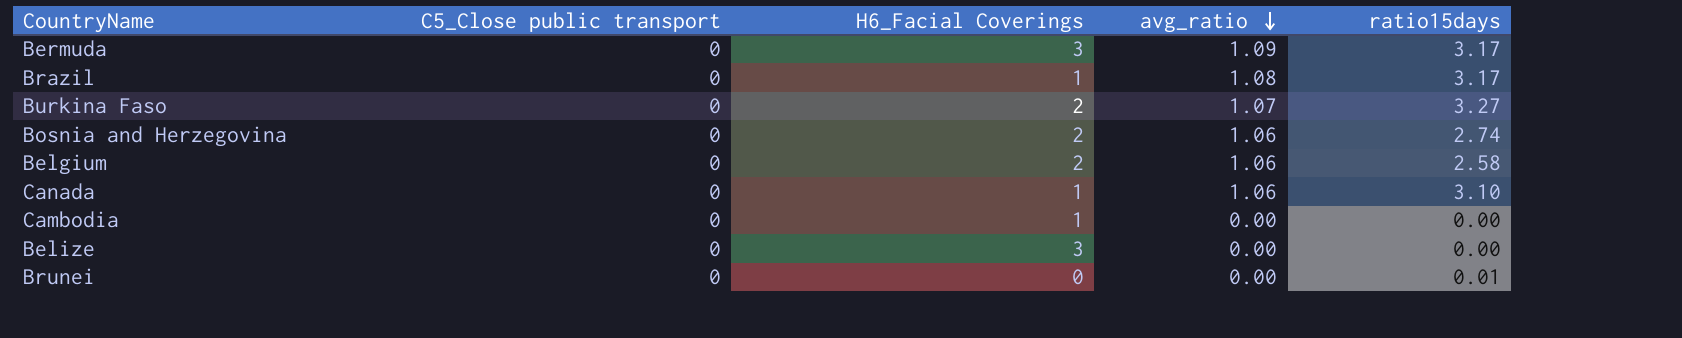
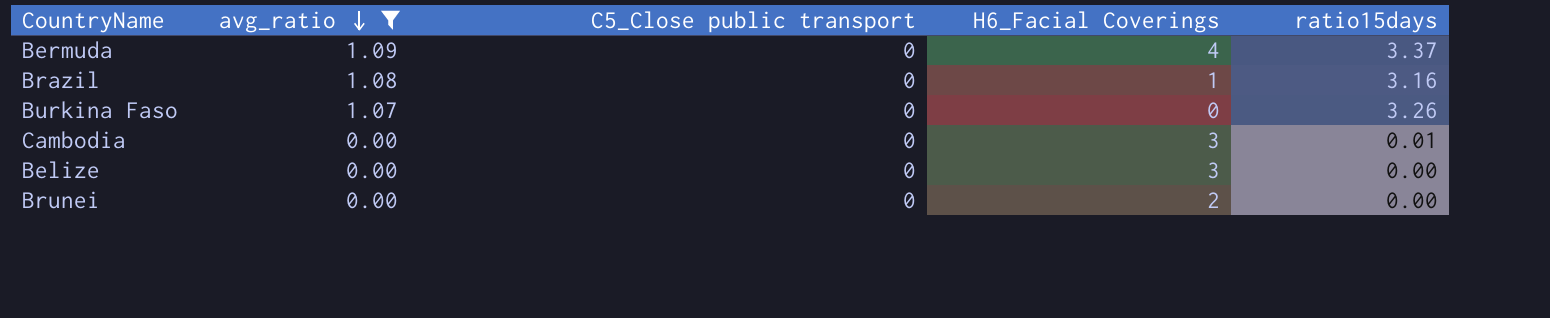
filter: none -> avg_ratio != 1.06
column avg_ratio | position: 4 -> 2
Bermuda | H6_Facial Coverings: 3 -> 4
Bermuda | ratio15days: 3.17 -> 3.37
Brazil | ratio15days: 3.17 -> 3.16
Burkina Faso | H6_Facial Coverings: 2 -> 0
Burkina Faso | ratio15days: 3.27 -> 3.26
Cambodia | H6_Facial Coverings: 1 -> 3
Cambodia | ratio15days: 0.00 -> 0.01
Brunei | H6_Facial Coverings: 0 -> 2
Brunei | ratio15days: 0.01 -> 0.00

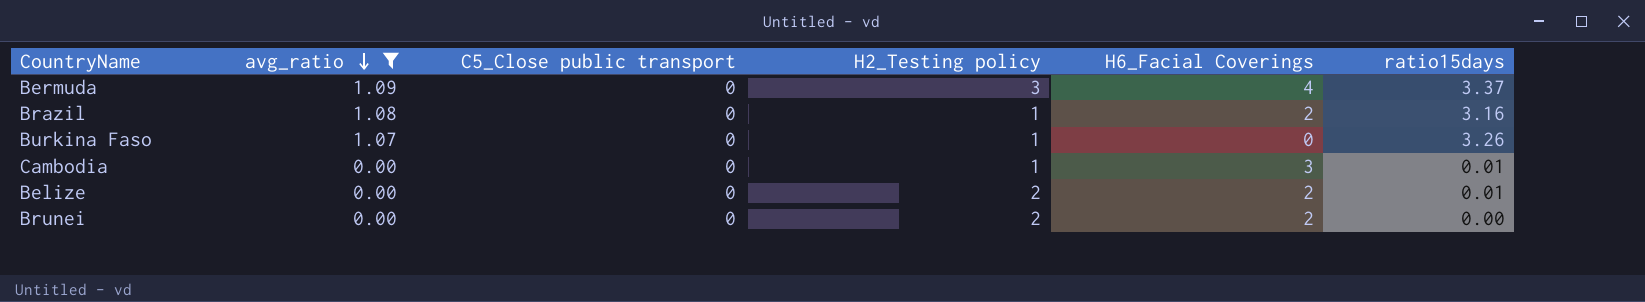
column H2_Testing policy | position: none -> 4
Brazil | H6_Facial Coverings: 1 -> 2
Belize | H6_Facial Coverings: 3 -> 2
Belize | ratio15days: 0.00 -> 0.01

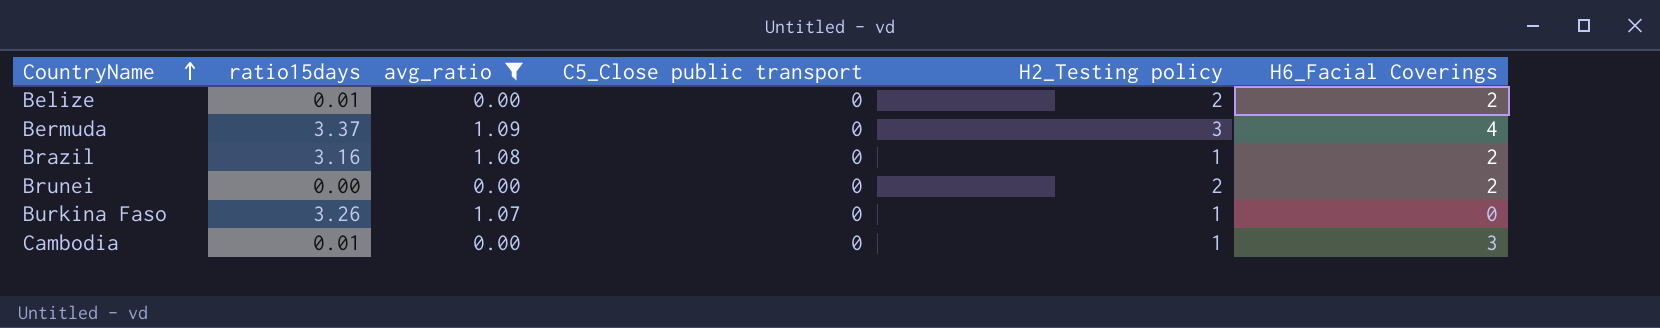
row order: avg_ratio descending -> CountryName ascending
column ratio15days | position: 6 -> 2

